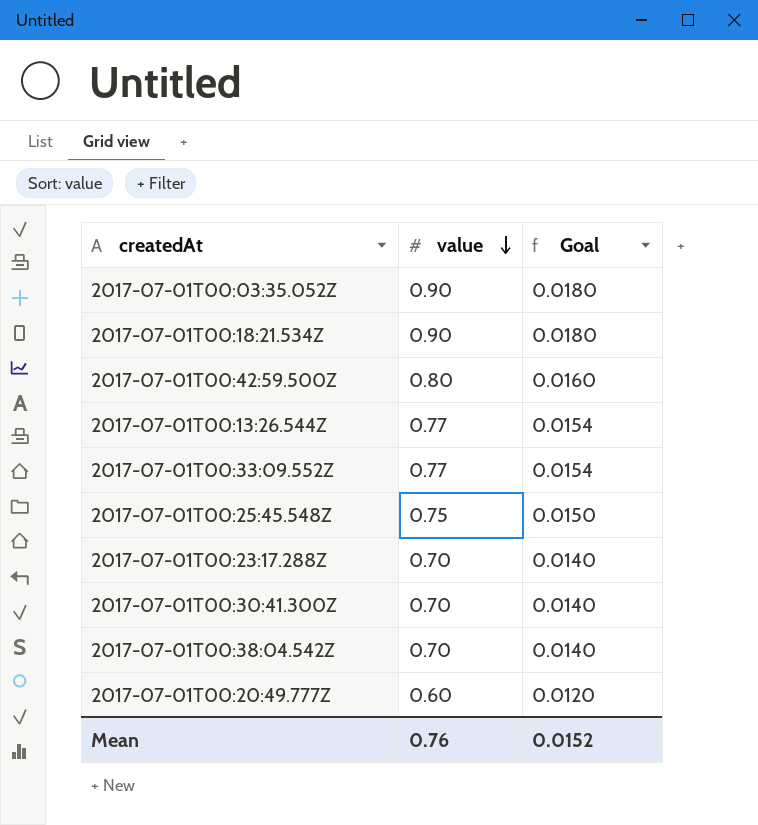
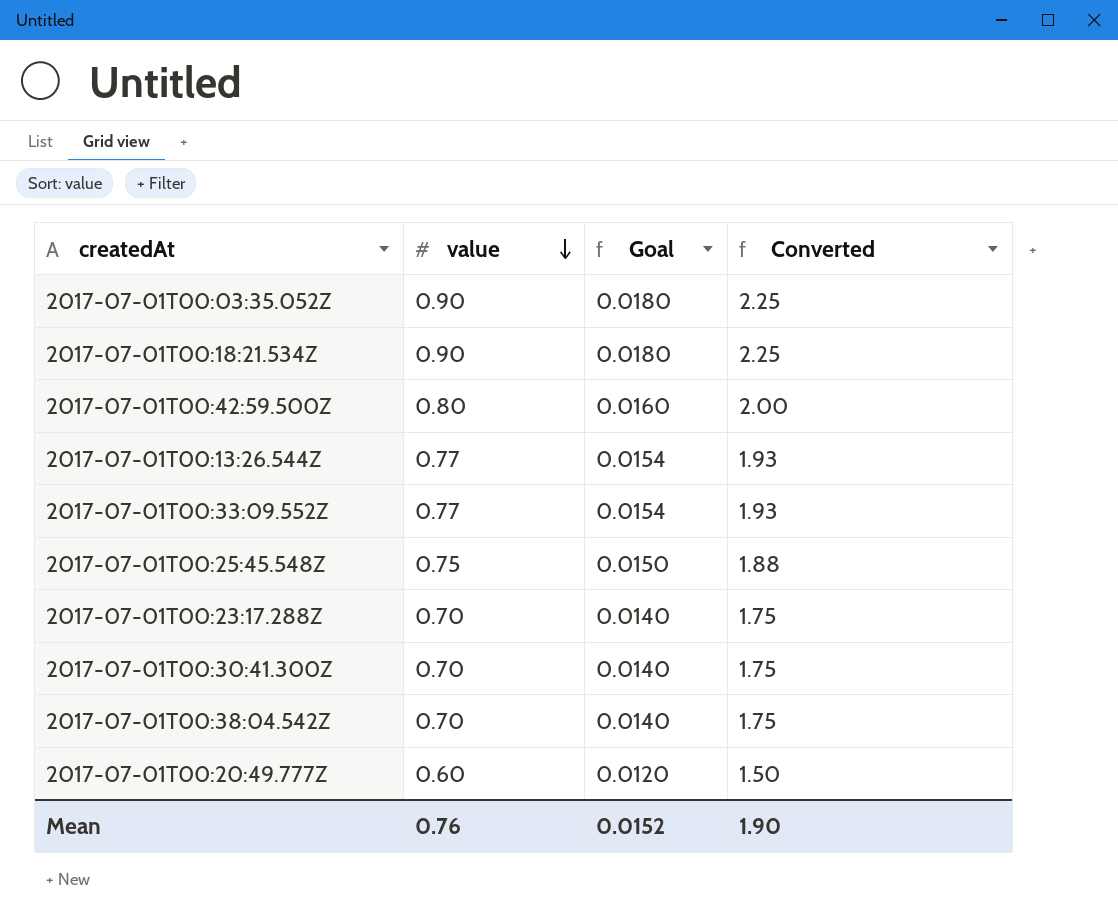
column Converted | formula: none -> [value] * 2.5

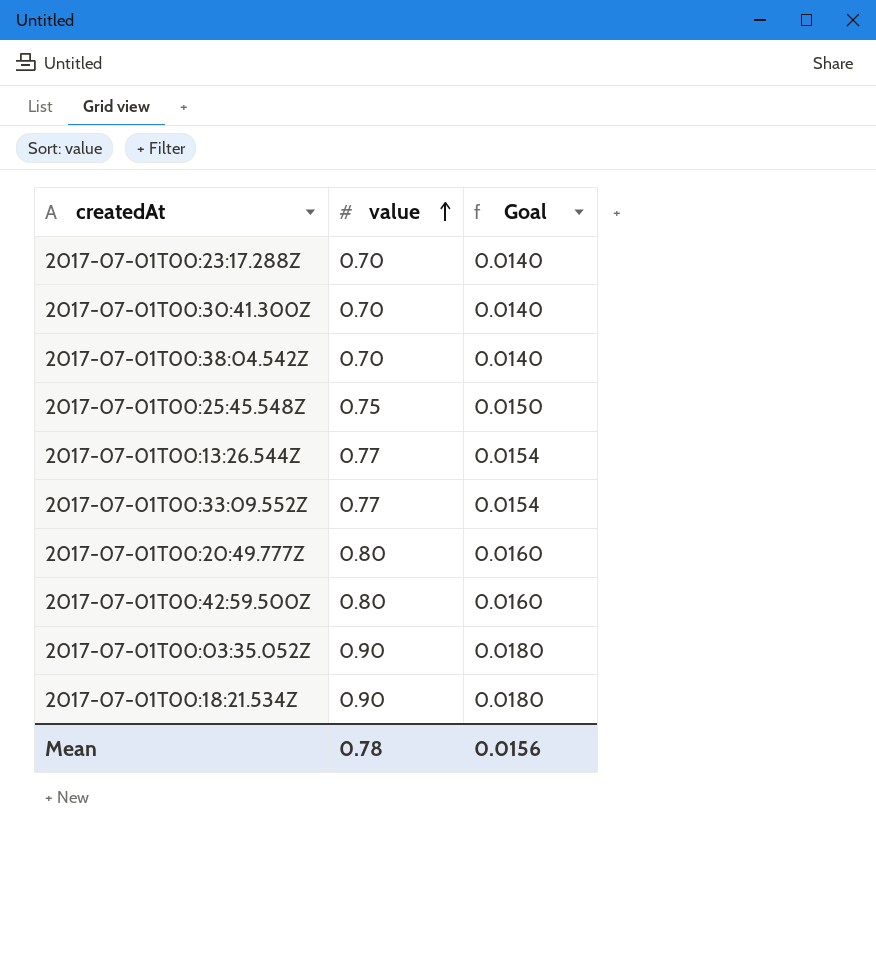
row order: value descending -> value ascending
column Converted | formula: [value] * 2.5 -> none
2017-07-01T00:20:49.777Z | value: 0.60 -> 0.80
2017-07-01T00:20:49.777Z | Goal: 0.0120 -> 0.0160
Mean | value: 0.76 -> 0.78
Mean | Goal: 0.0152 -> 0.0156

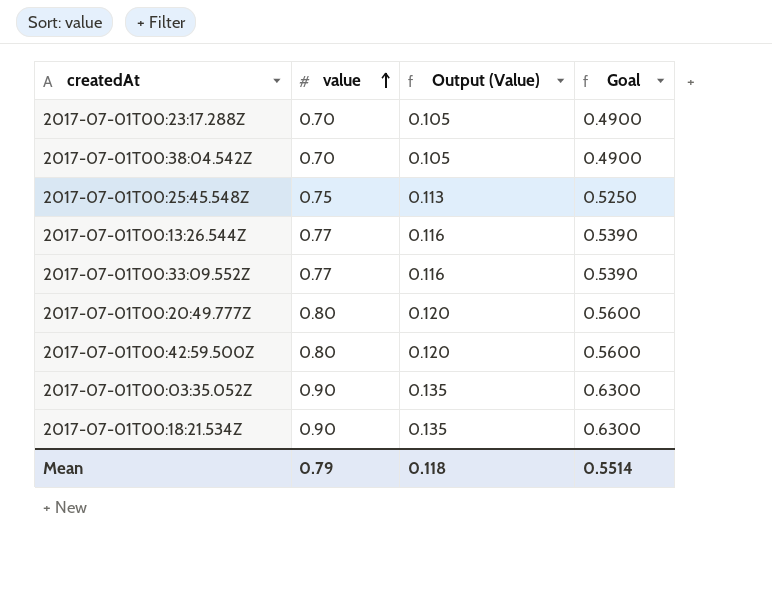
column Output (Value) | formula: none -> [value] * 0.15
column Goal | formula: [value] * 0.02 -> [value] * 0.7
row 2017-07-01T00:30:41.300Z: 0.70 | 0.0140 -> none
Mean | value: 0.78 -> 0.79
Mean | Goal: 0.0156 -> 0.5514

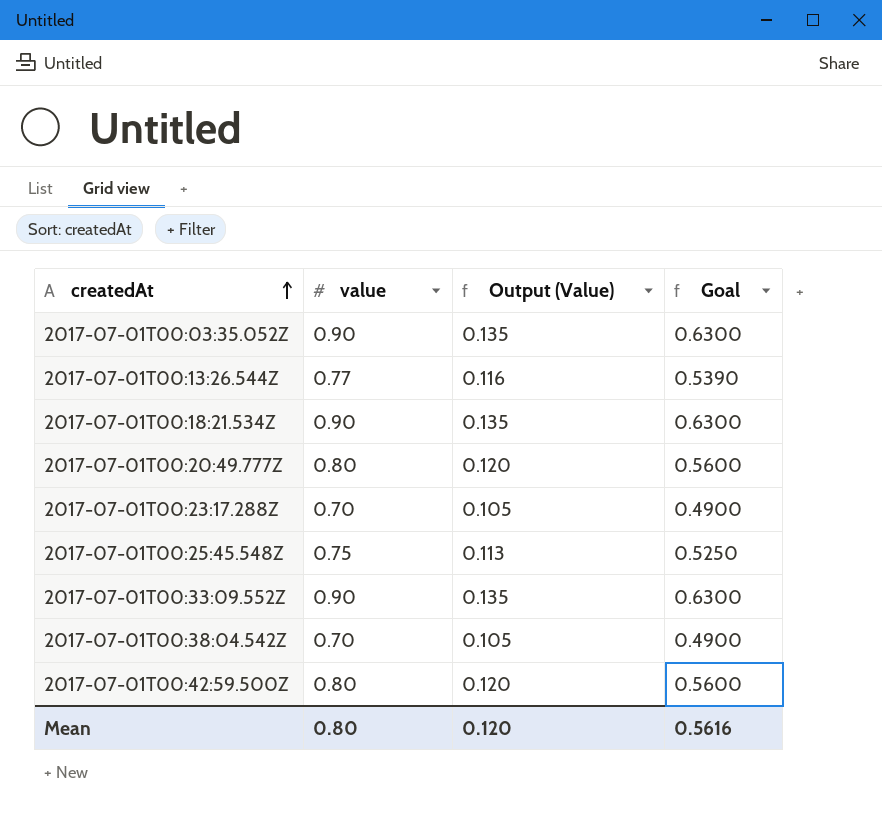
row order: value ascending -> createdAt ascending
2017-07-01T00:33:09.552Z | value: 0.77 -> 0.90
2017-07-01T00:33:09.552Z | Output (Value): 0.116 -> 0.135
2017-07-01T00:33:09.552Z | Goal: 0.5390 -> 0.6300
Mean | value: 0.79 -> 0.80
Mean | Output (Value): 0.118 -> 0.120
Mean | Goal: 0.5514 -> 0.5616

